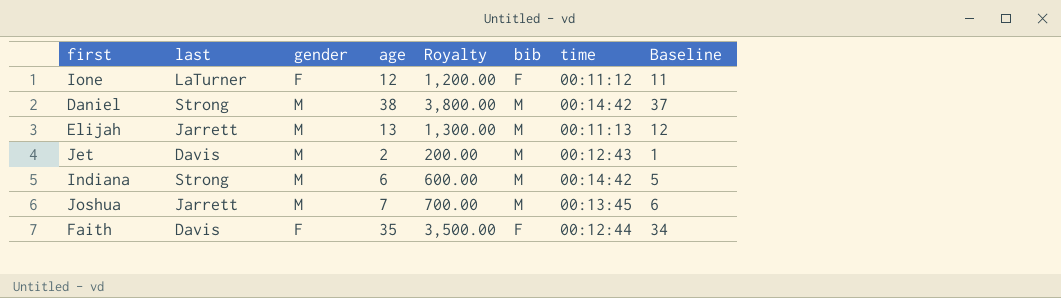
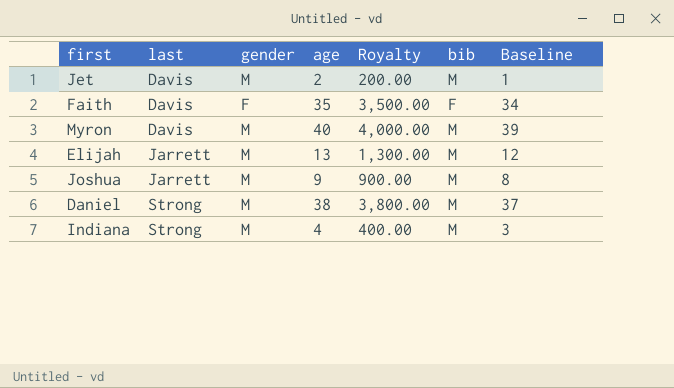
row order: none -> last ascending
column time | position: 7 -> none
row Ione: LaTurner | F | 12 | 1,200.00 | F | 00:11:12 | 11 -> none
row Myron: none -> Davis | M | 40 | 4,000.00 | M | 39
Joshua | age: 7 -> 9
Joshua | Royalty: 700.00 -> 900.00
Joshua | Baseline: 6 -> 8
Indiana | age: 6 -> 4
Indiana | Royalty: 600.00 -> 400.00
Indiana | Baseline: 5 -> 3

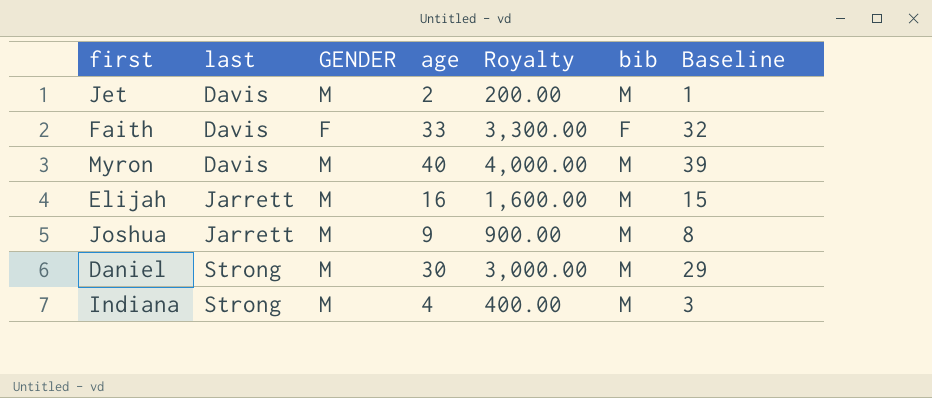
column name: gender -> GENDER
Faith | age: 35 -> 33
Faith | Royalty: 3,500.00 -> 3,300.00
Faith | Baseline: 34 -> 32
Elijah | age: 13 -> 16
Elijah | Royalty: 1,300.00 -> 1,600.00
Elijah | Baseline: 12 -> 15
Daniel | age: 38 -> 30
Daniel | Royalty: 3,800.00 -> 3,000.00
Daniel | Baseline: 37 -> 29

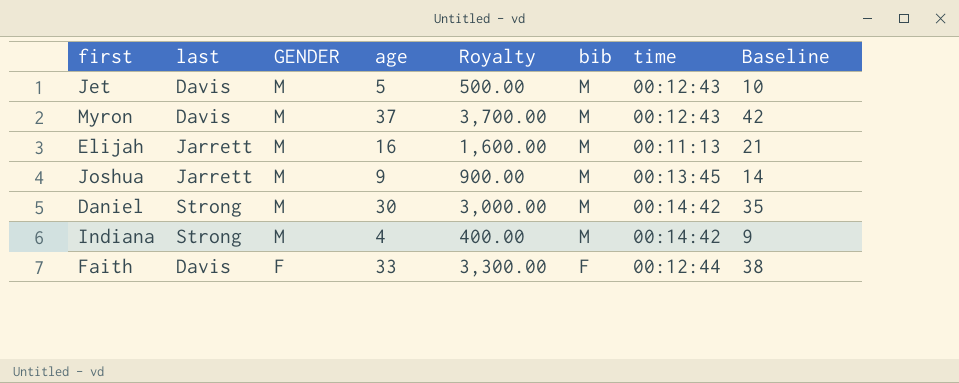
row order: last ascending -> GENDER descending
column time | position: none -> 7
column Baseline | formula: [age] - 1 -> [age] + 5
Jet | age: 2 -> 5
Jet | Royalty: 200.00 -> 500.00
Myron | age: 40 -> 37
Myron | Royalty: 4,000.00 -> 3,700.00

